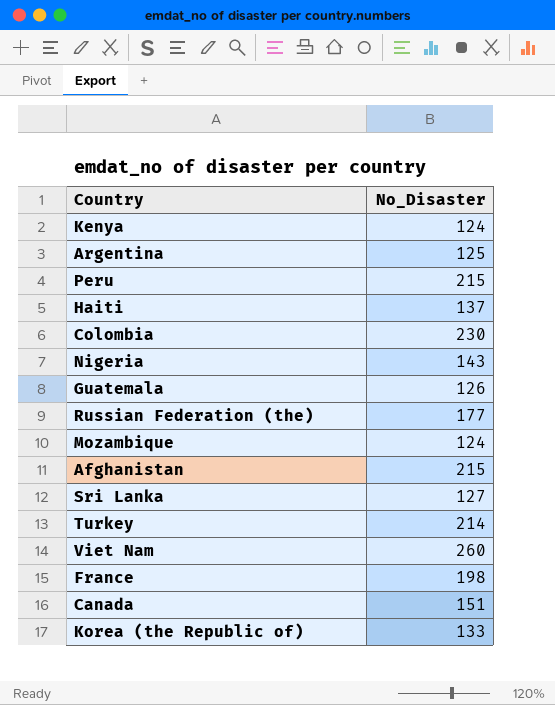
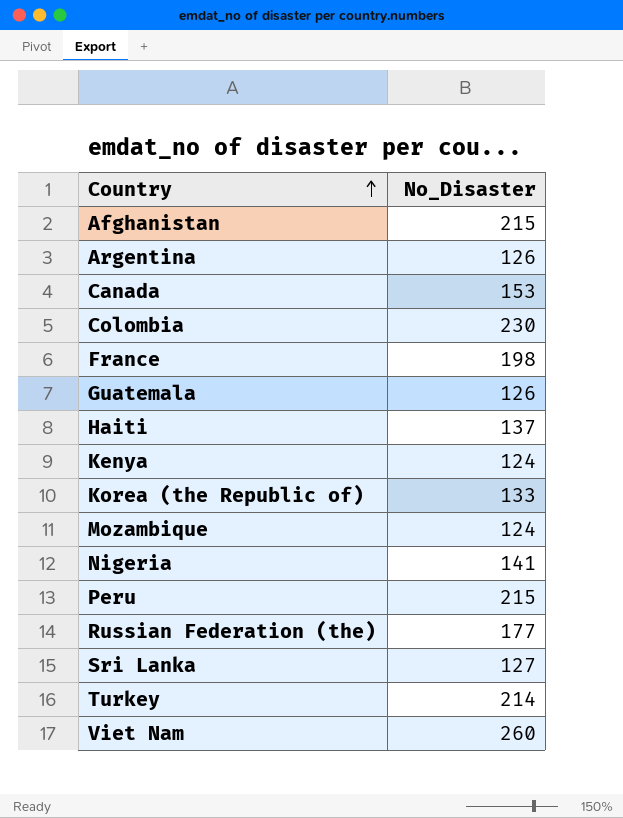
row order: none -> Country ascending
Argentina | No_Disaster: 125 -> 126
Canada | No_Disaster: 151 -> 153
Nigeria | No_Disaster: 143 -> 141

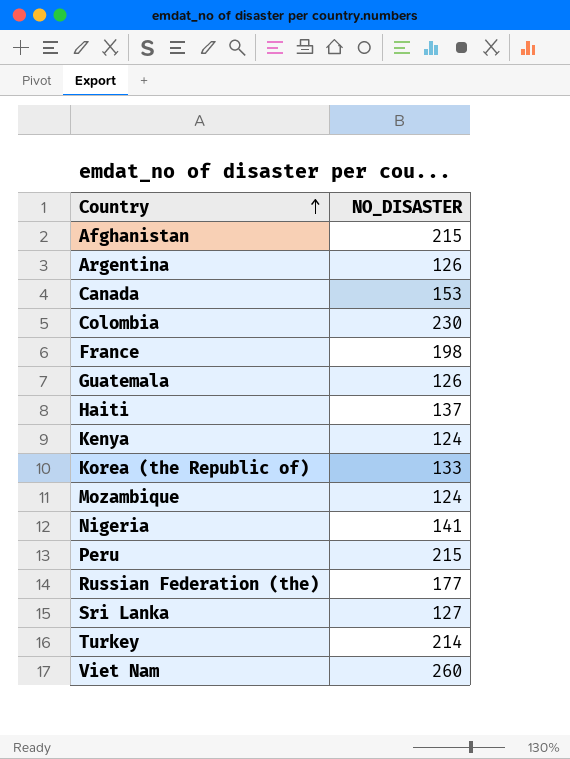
column name: No_Disaster -> NO_DISASTER

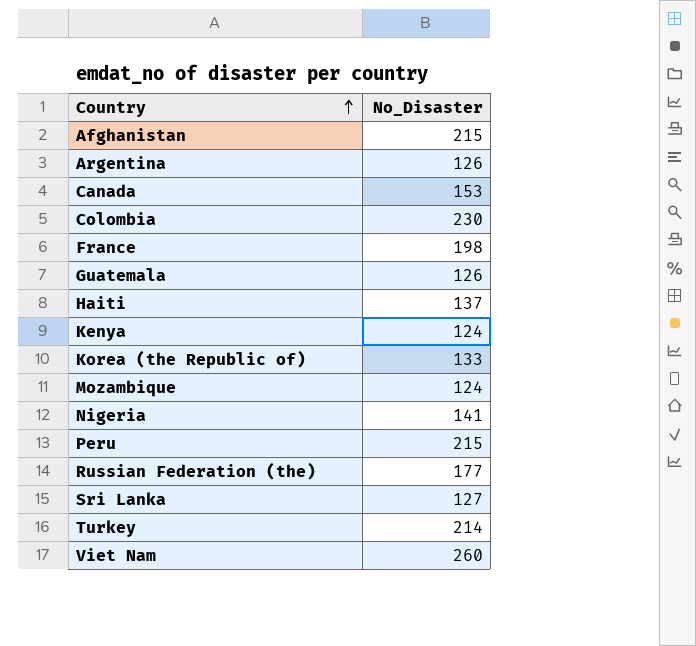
column name: NO_DISASTER -> No_Disaster

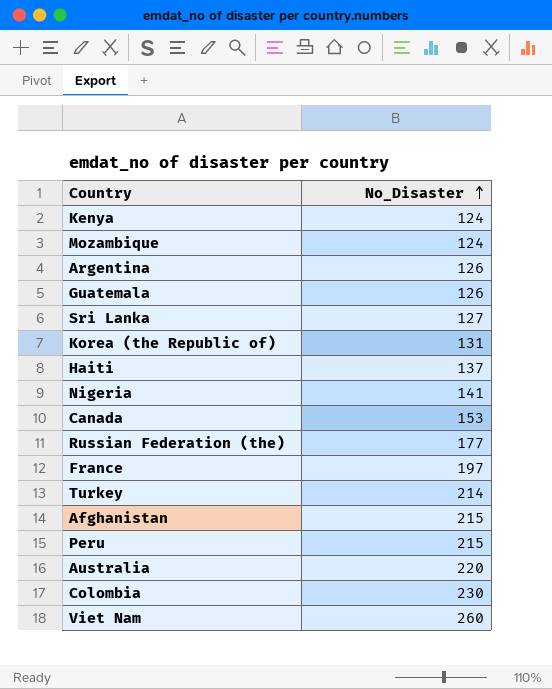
row order: Country ascending -> No_Disaster ascending
Korea (the Republic of) | No_Disaster: 133 -> 131
France | No_Disaster: 198 -> 197
row Australia: none -> 220

